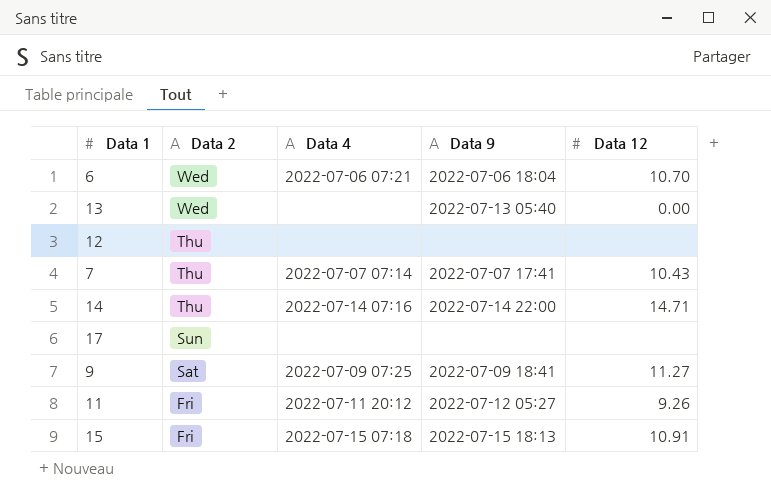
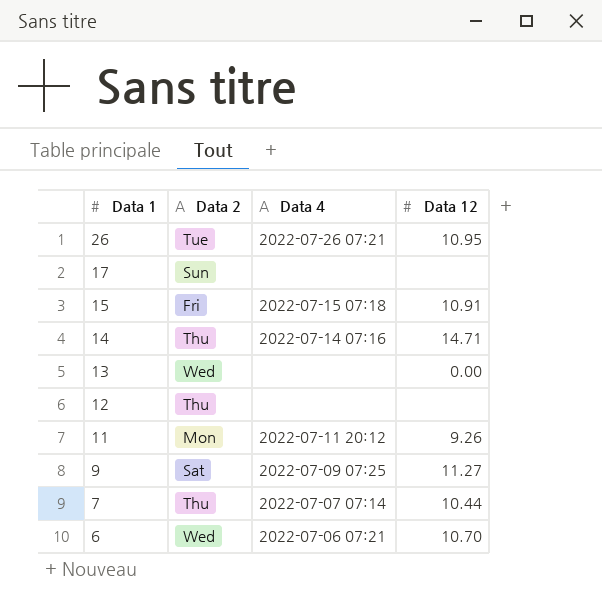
row order: Data 2 descending -> Data 1 descending
column Data 9 | position: 4 -> none
row 26: none -> Tue | 2022-07-26 07:21 | 10.95
11 | Data 2: Fri -> Mon
7 | Data 12: 10.43 -> 10.44

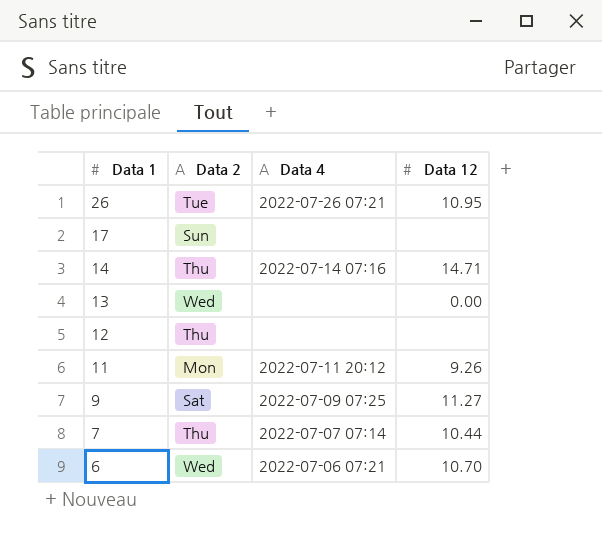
row 15: Fri | 2022-07-15 07:18 | 10.91 -> none

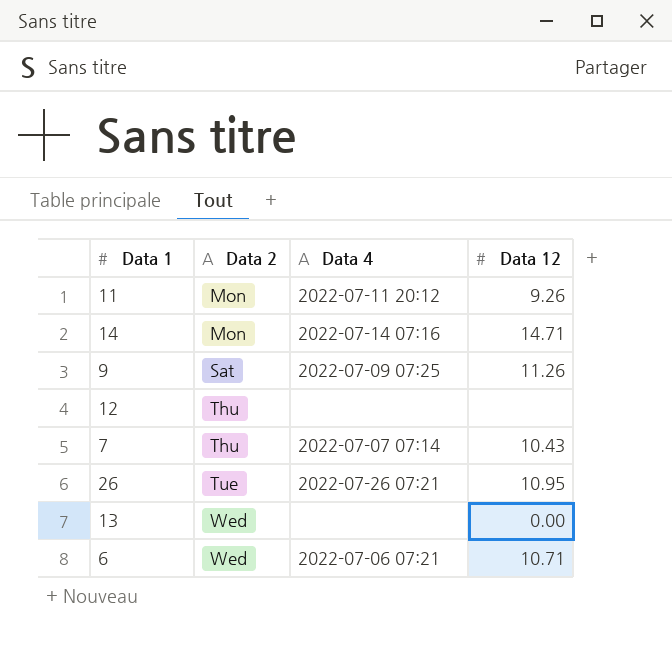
row order: Data 1 descending -> Data 2 ascending
row 17: Sun | none | none -> none
14 | Data 2: Thu -> Mon
9 | Data 12: 11.27 -> 11.26
7 | Data 12: 10.44 -> 10.43
6 | Data 12: 10.70 -> 10.71

